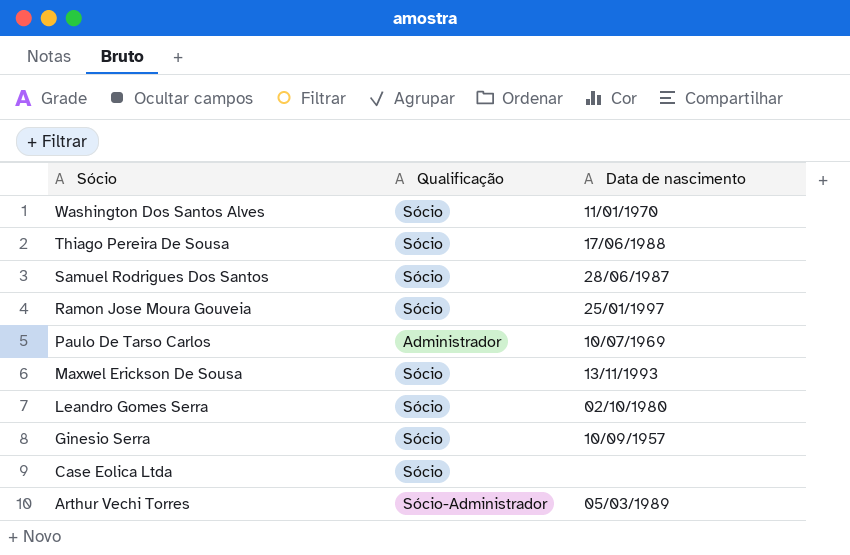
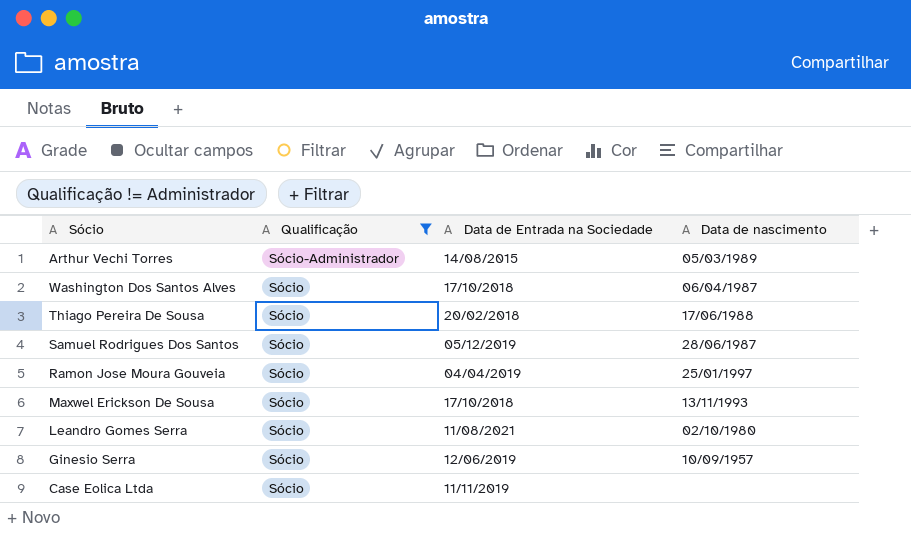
filter: none -> Qualificação != Administrador
row order: Sócio descending -> Qualificação descending
column Data de Entrada na Sociedade | position: none -> 3
Washington Dos Santos Alves | Data de nascimento: 11/01/1970 -> 06/04/1987

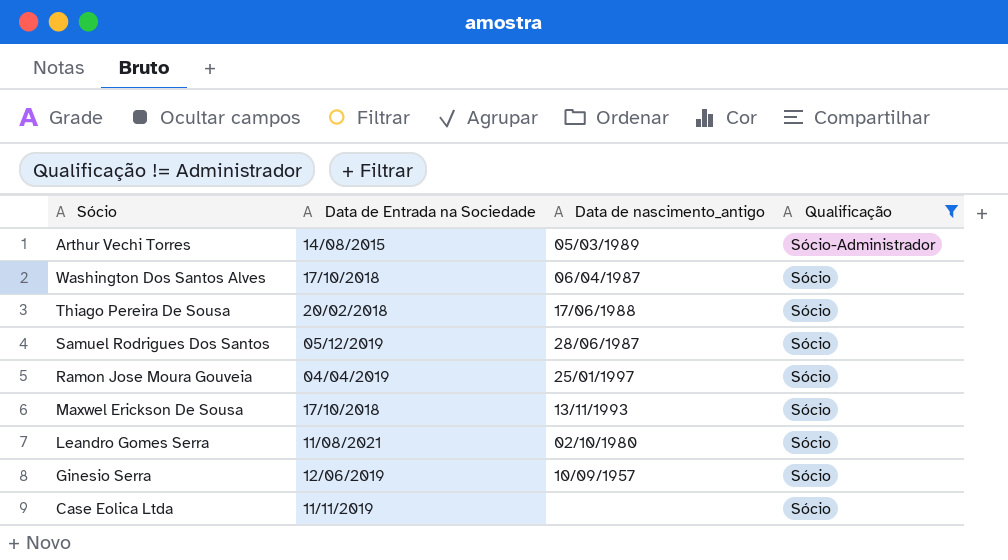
column name: Data de nascimento -> Data de nascimento_antigo
column Qualificação | position: 2 -> 4

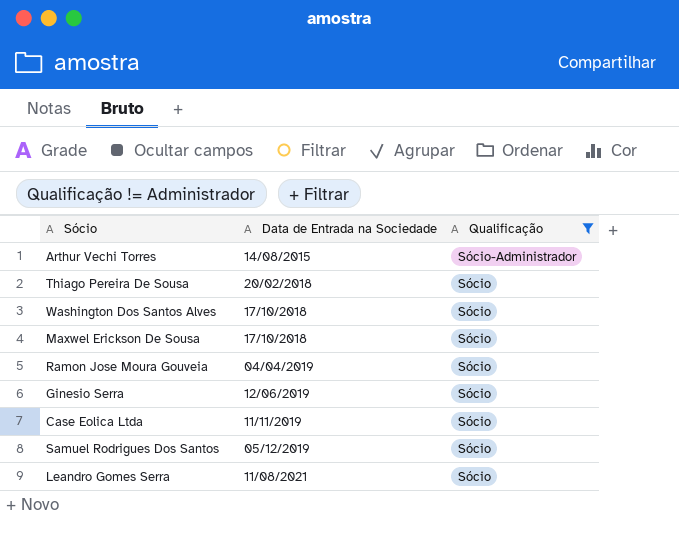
row order: Qualificação descending -> Data de Entrada na Sociedade ascending
column Data de nascimento_antigo | position: 3 -> none

